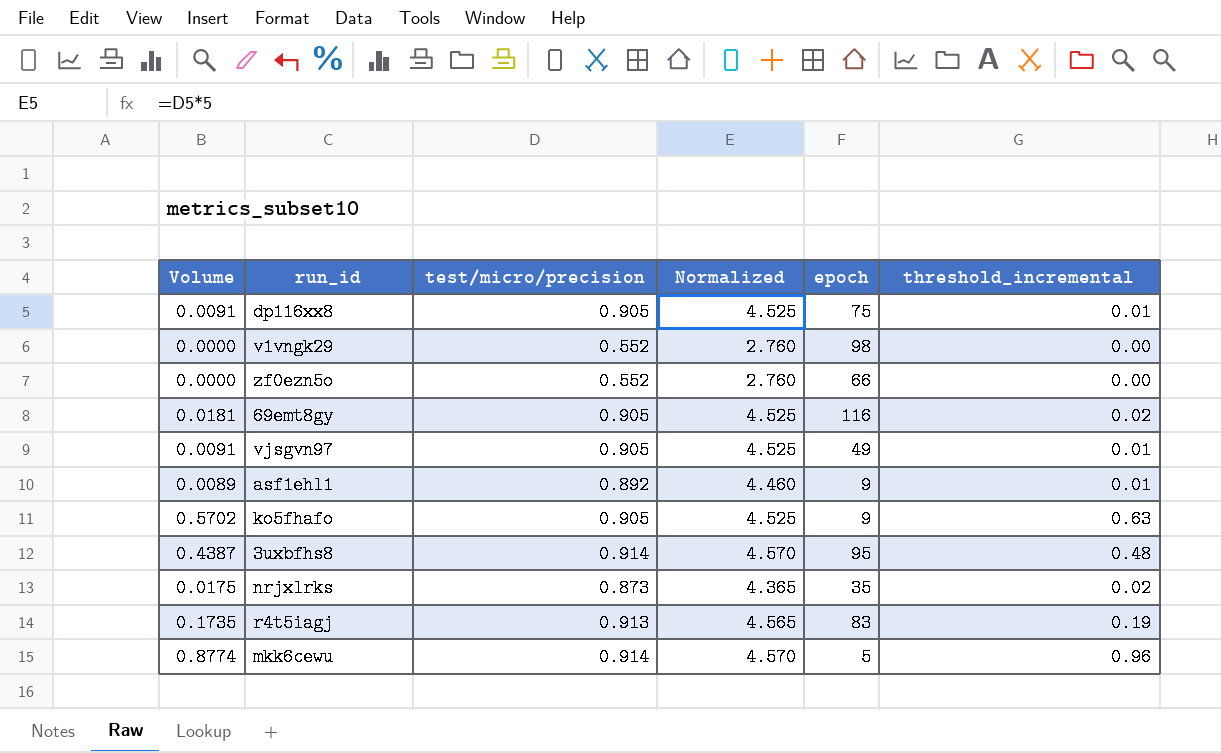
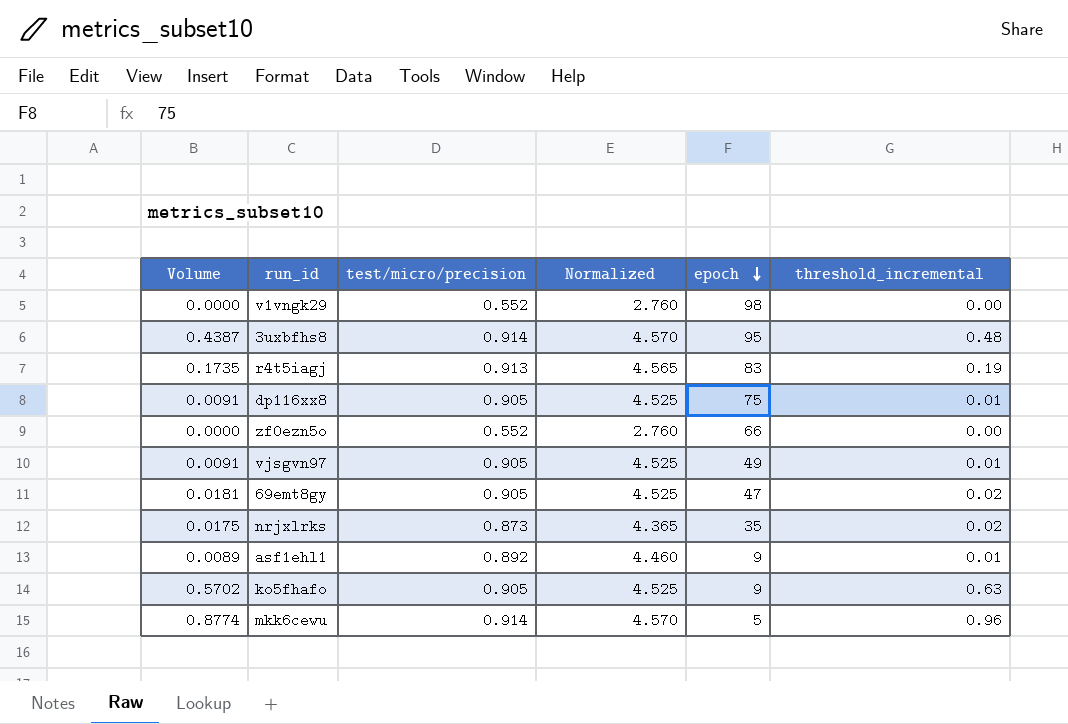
row order: none -> epoch descending
69emt8gy | epoch: 116 -> 47

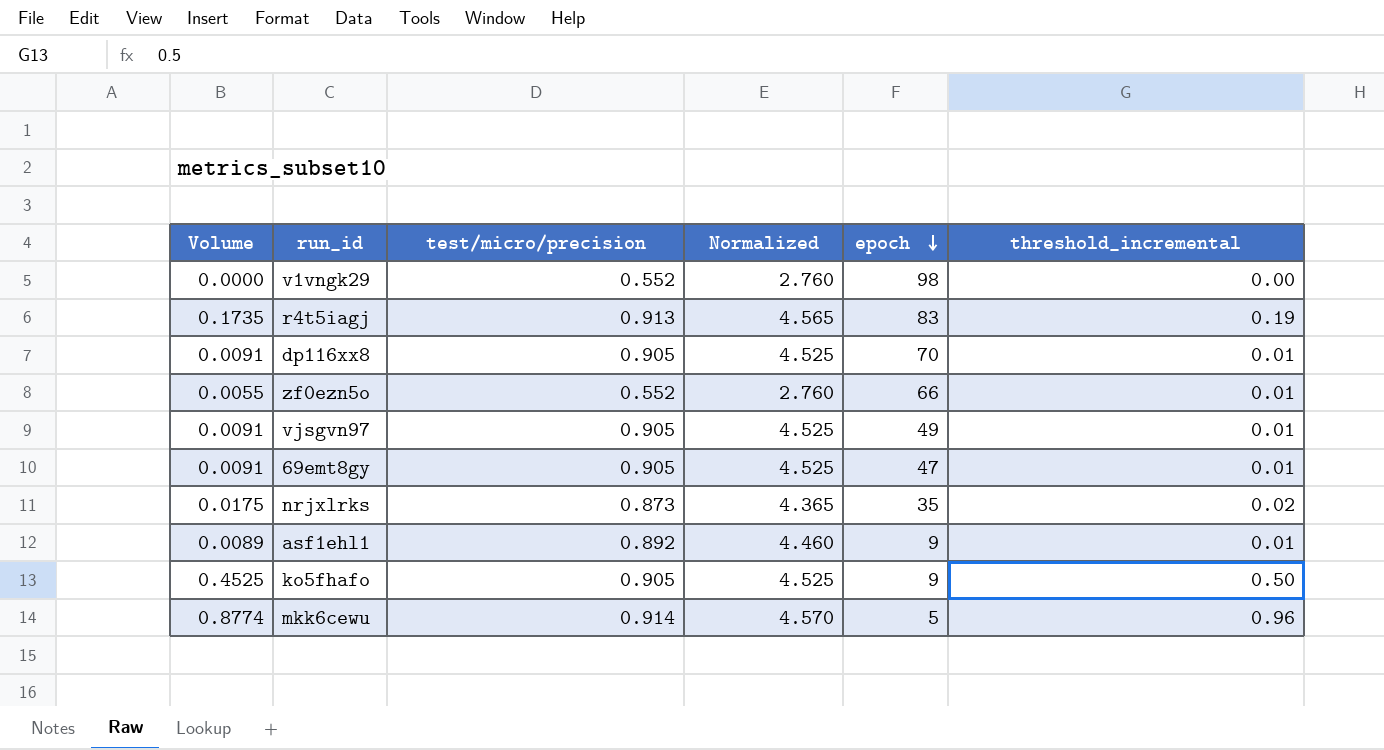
row 3uxbfhs8: 0.4387 | 0.914 | 4.570 | 95 | 0.48 -> none
dp116xx8 | epoch: 75 -> 70
zf0ezn5o | Volume: 0.0000 -> 0.0055
zf0ezn5o | threshold_incremental: 0.00 -> 0.01
69emt8gy | Volume: 0.0181 -> 0.0091
69emt8gy | threshold_incremental: 0.02 -> 0.01
ko5fhafo | Volume: 0.5702 -> 0.4525
ko5fhafo | threshold_incremental: 0.63 -> 0.50

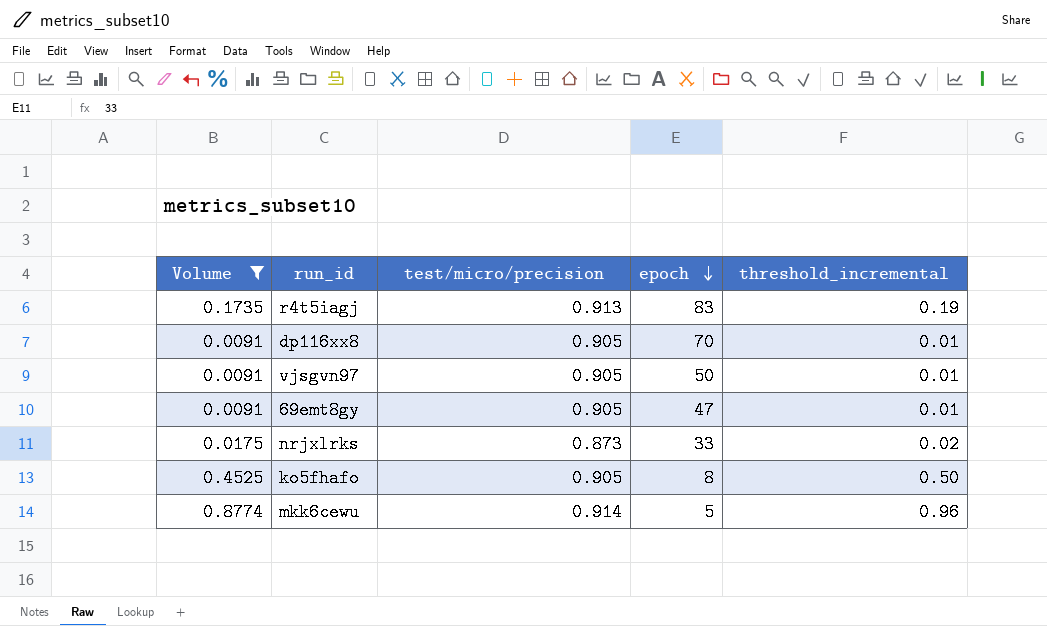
filter: none -> Volume >= 0.0091
column Normalized | formula: [test/micro/precision] * 5 -> none
vjsgvn97 | epoch: 49 -> 50
nrjxlrks | epoch: 35 -> 33
ko5fhafo | epoch: 9 -> 8

